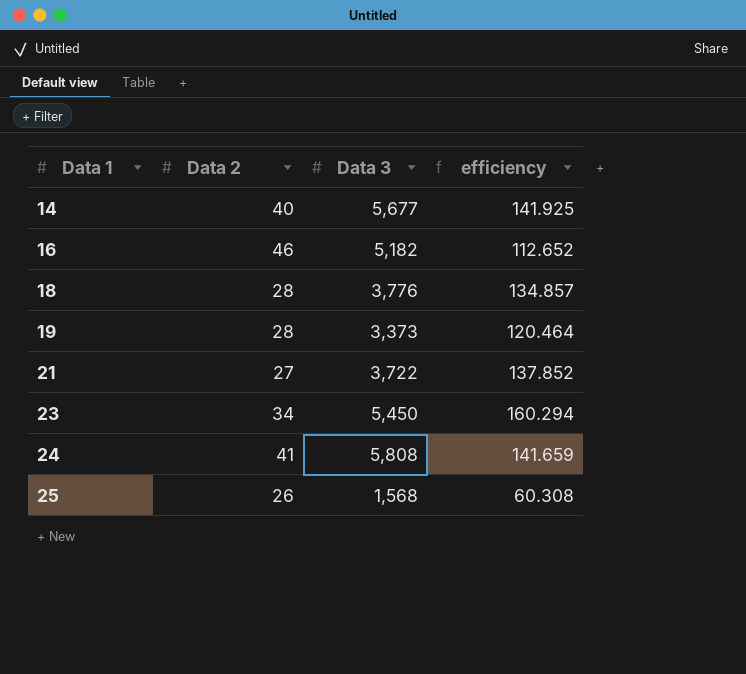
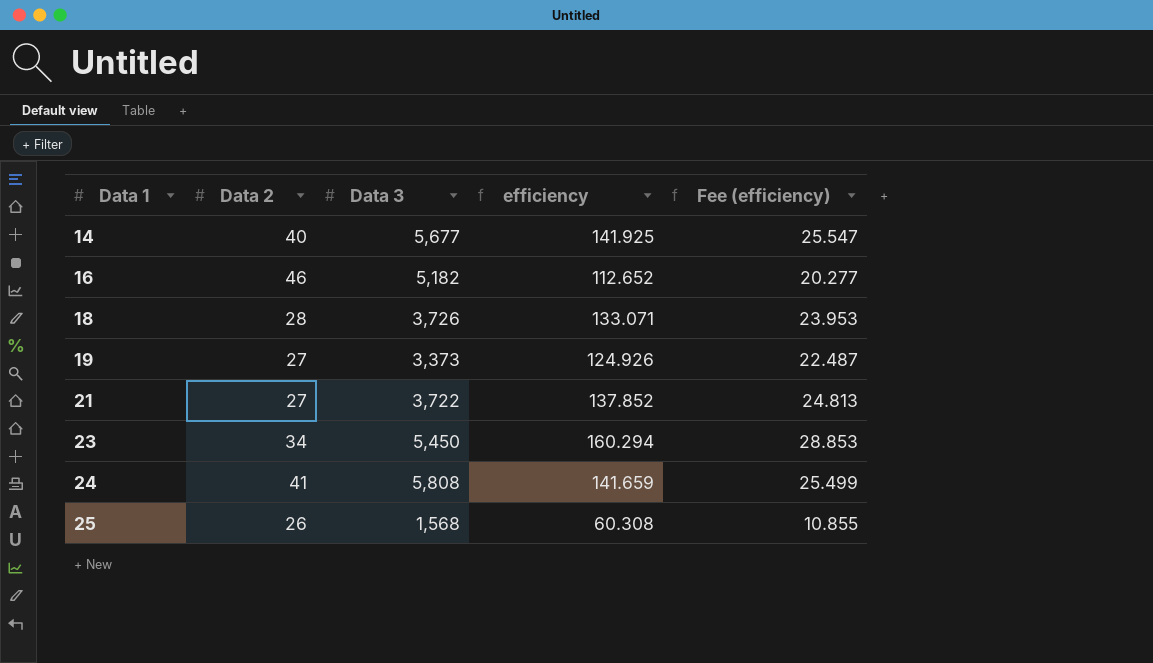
column Fee (efficiency) | formula: none -> [efficiency] * 0.18
18 | Data 3: 3,776 -> 3,726
18 | efficiency: 134.857 -> 133.071
19 | Data 2: 28 -> 27
19 | efficiency: 120.464 -> 124.926

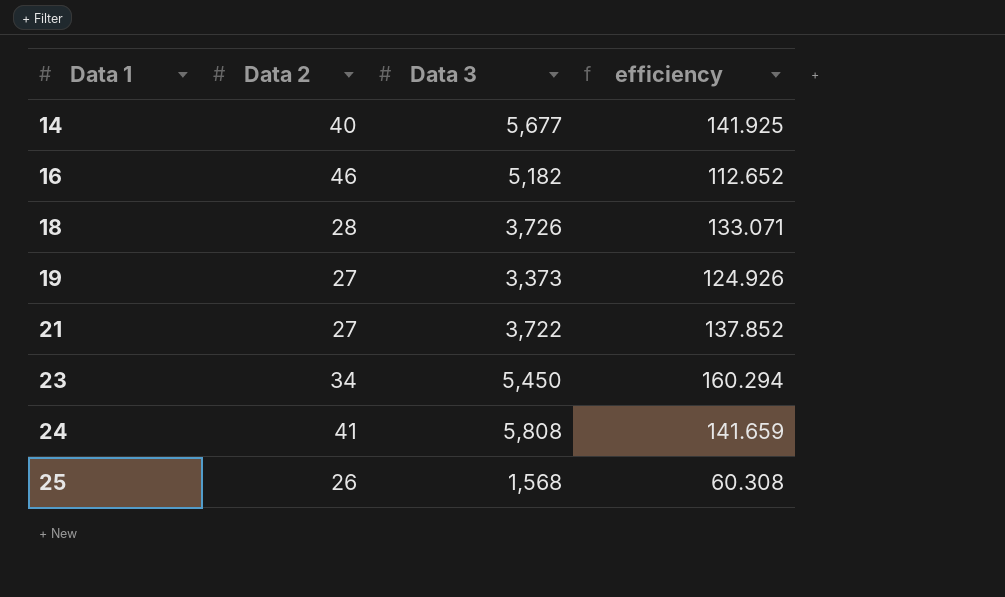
column Fee (efficiency) | formula: [efficiency] * 0.18 -> none

